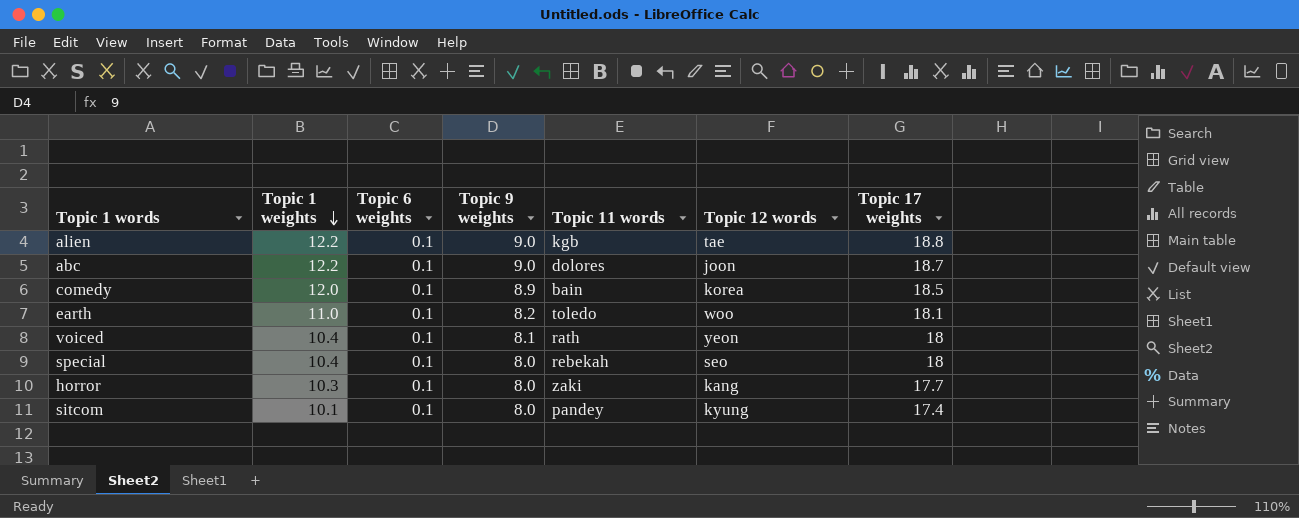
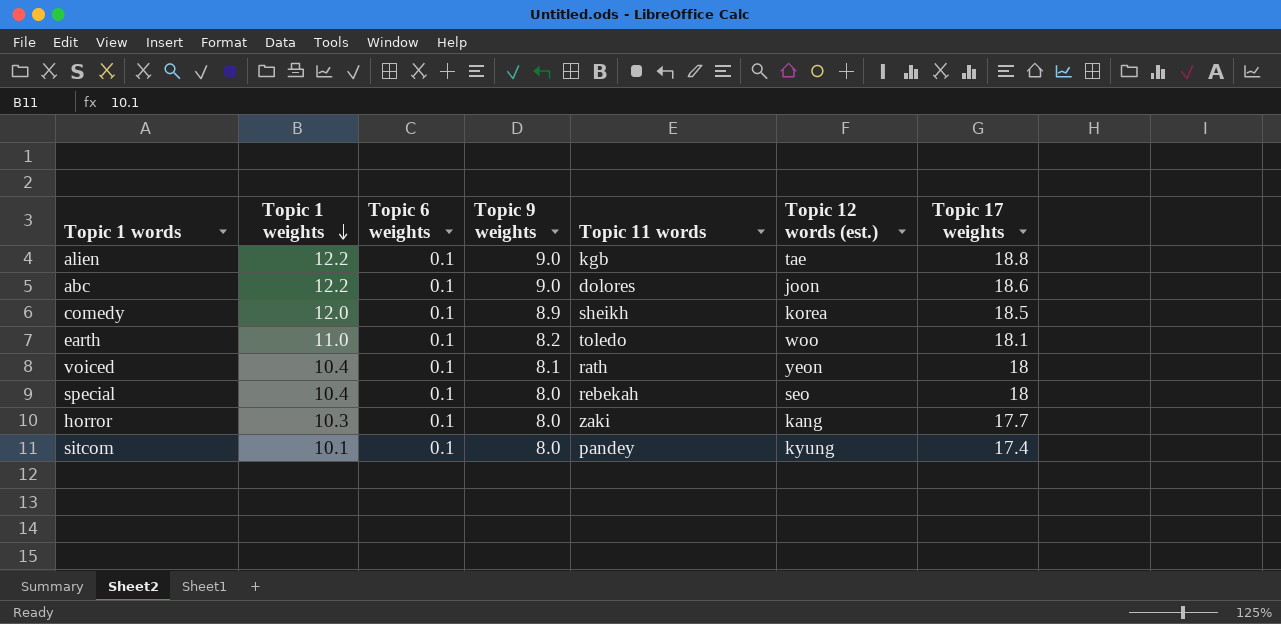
column name: Topic 12 words -> Topic 12 words (est.)
abc | Topic 17 weights: 18.7 -> 18.6
comedy | Topic 11 words: bain -> sheikh

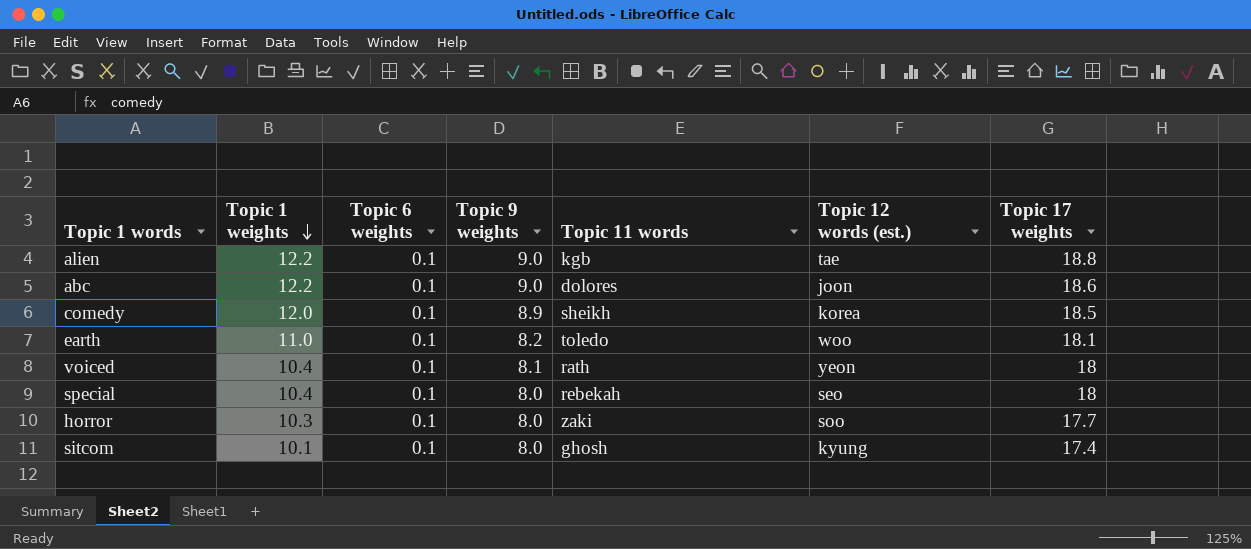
horror | Topic 12 words (est.): kang -> soo
sitcom | Topic 11 words: pandey -> ghosh

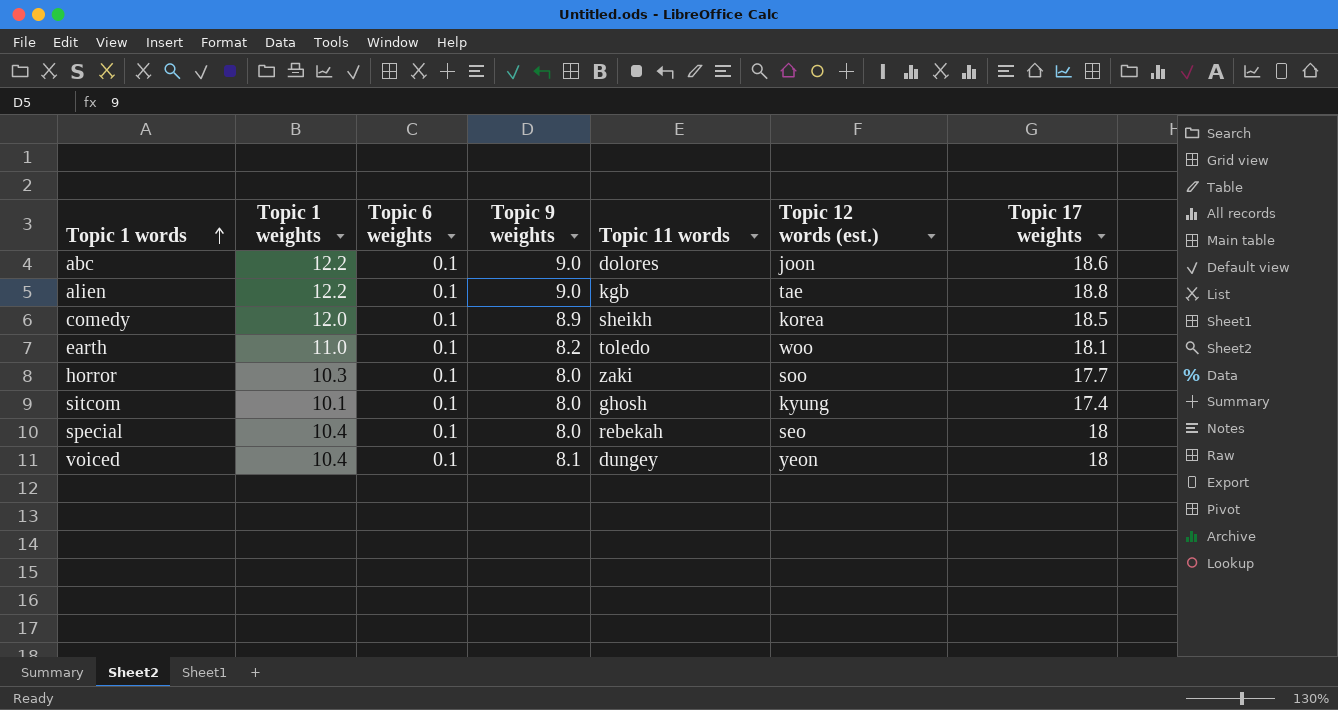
row order: Topic 1 weights descending -> Topic 1 words ascending
voiced | Topic 11 words: rath -> dungey

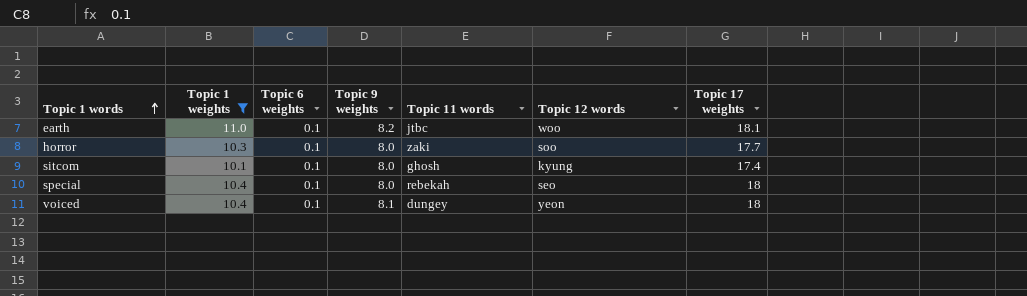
filter: none -> Topic 1 weights <= 11.0
column name: Topic 12 words (est.) -> Topic 12 words
earth | Topic 11 words: toledo -> jtbc

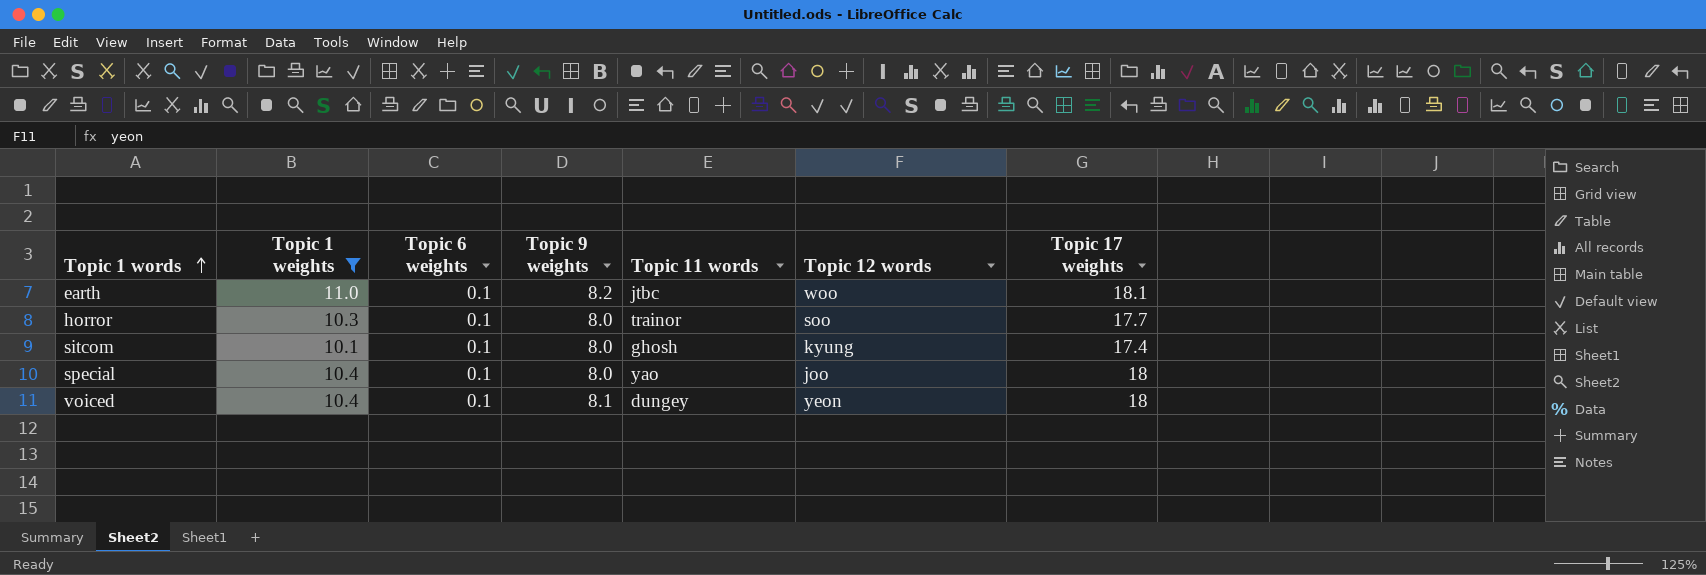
horror | Topic 11 words: zaki -> trainor
special | Topic 11 words: rebekah -> yao
special | Topic 12 words: seo -> joo

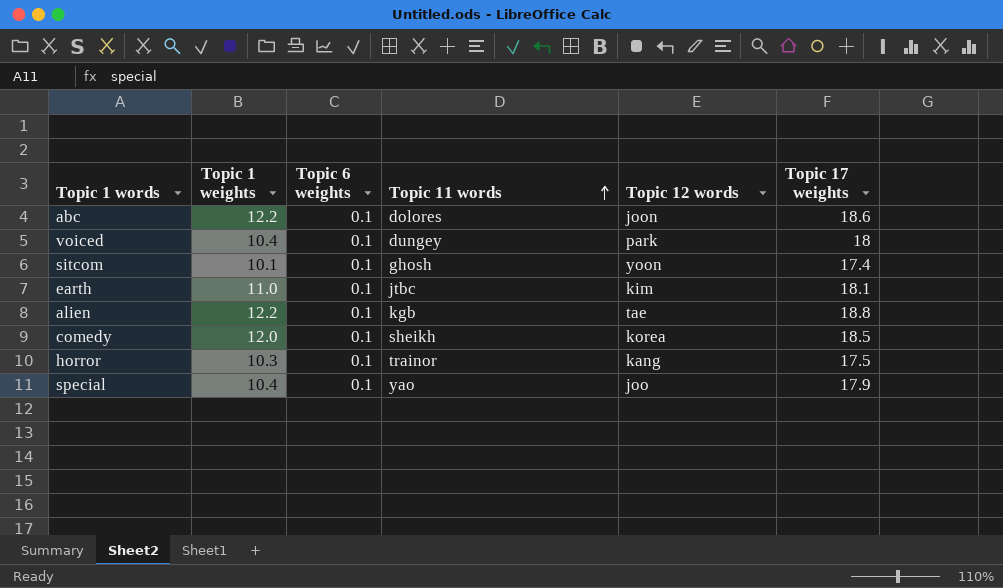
filter: Topic 1 weights <= 11.0 -> none
row order: Topic 1 words ascending -> Topic 11 words ascending
column Topic 9 weights | position: 4 -> none
voiced | Topic 12 words: yeon -> park
sitcom | Topic 12 words: kyung -> yoon
earth | Topic 12 words: woo -> kim
horror | Topic 12 words: soo -> kang
horror | Topic 17 weights: 17.7 -> 17.5
special | Topic 17 weights: 18 -> 17.9

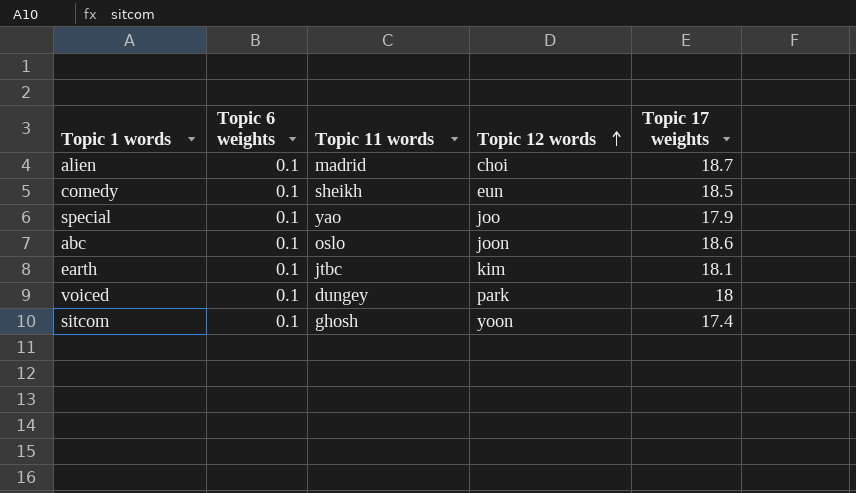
row order: Topic 11 words ascending -> Topic 12 words ascending
column Topic 1 weights | position: 2 -> none
row horror: 10.3 | 0.1 | trainor | kang | 17.5 -> none
alien | Topic 11 words: kgb -> madrid
alien | Topic 12 words: tae -> choi
alien | Topic 17 weights: 18.8 -> 18.7
comedy | Topic 12 words: korea -> eun
abc | Topic 11 words: dolores -> oslo

